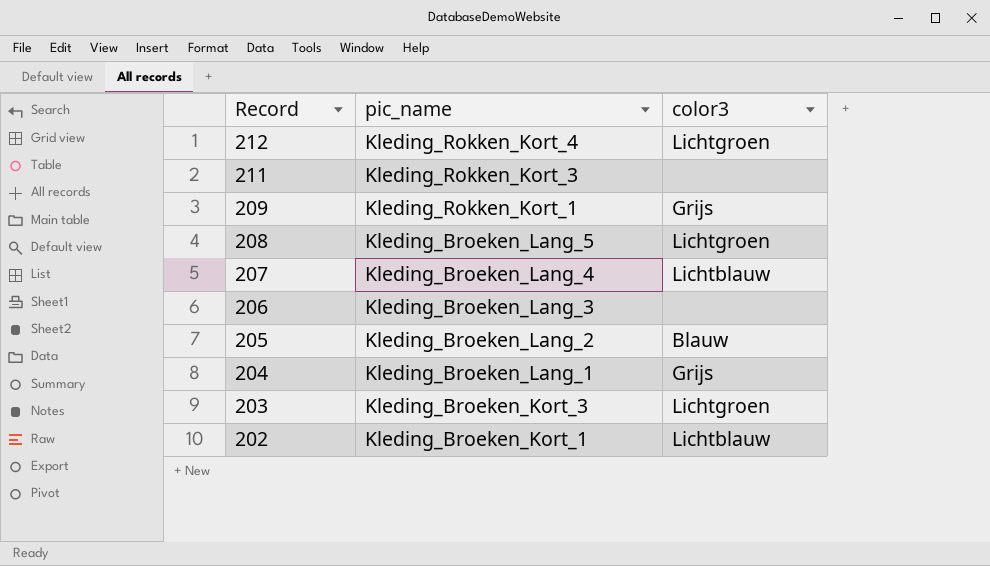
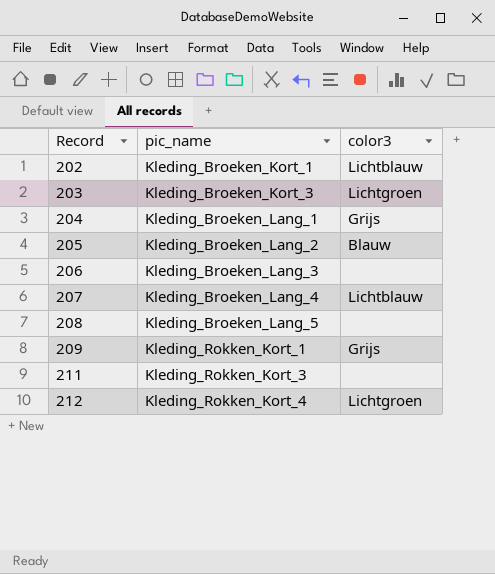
row order: Record descending -> Record ascending
208 | color3: Lichtgroen -> none

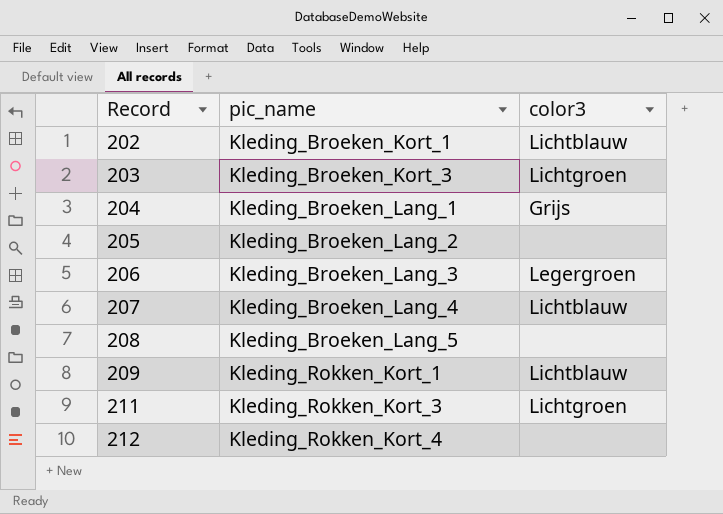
205 | color3: Blauw -> none
206 | color3: none -> Legergroen
209 | color3: Grijs -> Lichtblauw
211 | color3: none -> Lichtgroen
212 | color3: Lichtgroen -> none

